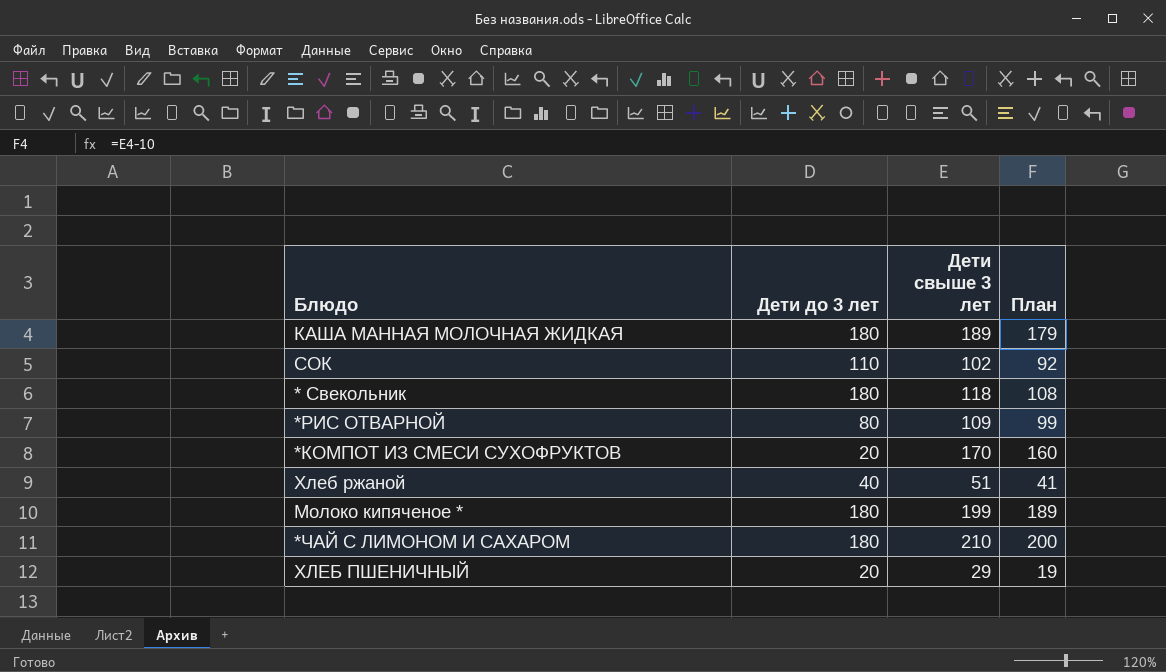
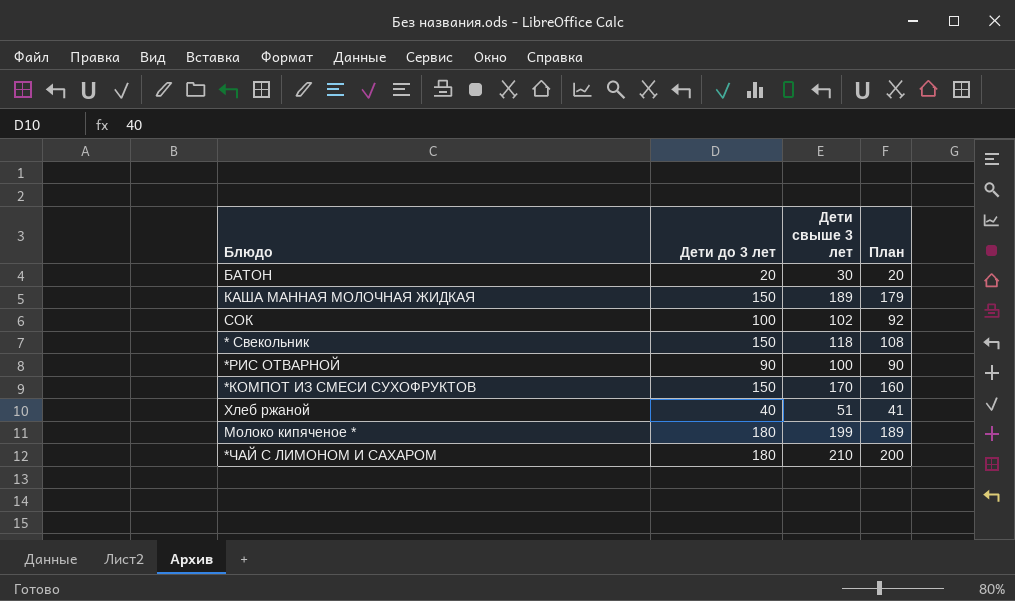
row ХЛЕБ ПШЕНИЧНЫЙ: 20 | 29 | 19 -> none
row БАТОН: none -> 20 | 30 | 20
КАША МАННАЯ МОЛОЧНАЯ ЖИДКАЯ | Дети до 3 лет: 180 -> 150
СОК | Дети до 3 лет: 110 -> 100
* Свекольник | Дети до 3 лет: 180 -> 150
*РИС ОТВАРНОЙ | Дети до 3 лет: 80 -> 90
*РИС ОТВАРНОЙ | Дети свыше 3 лет: 109 -> 100
*РИС ОТВАРНОЙ | План: 99 -> 90
*КОМПОТ ИЗ СМЕСИ СУХОФРУКТОВ | Дети до 3 лет: 20 -> 150

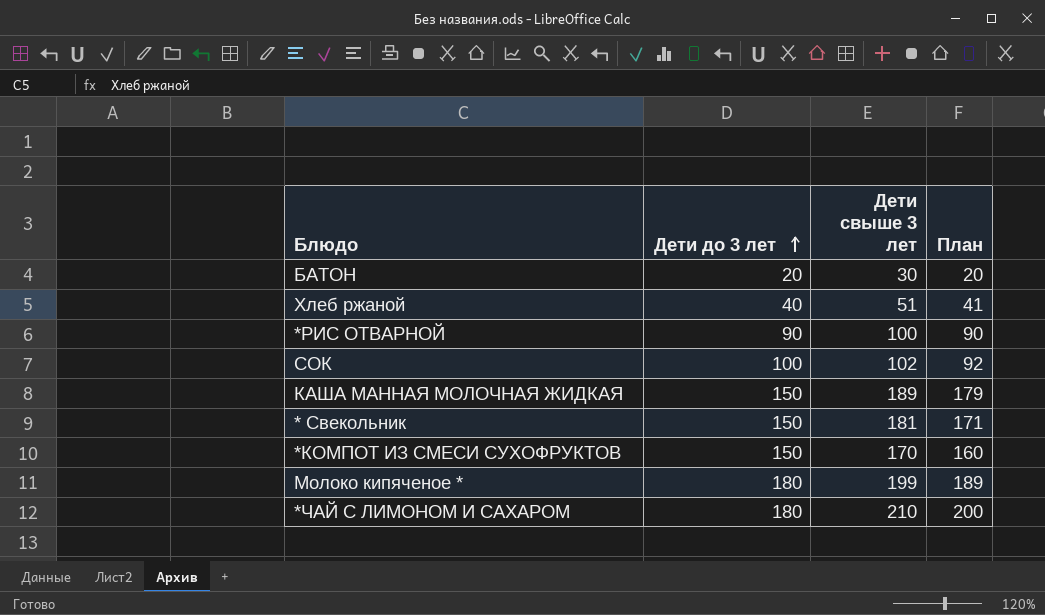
row order: none -> Дети до 3 лет ascending
* Свекольник | Дети свыше 3 лет: 118 -> 181
* Свекольник | План: 108 -> 171

